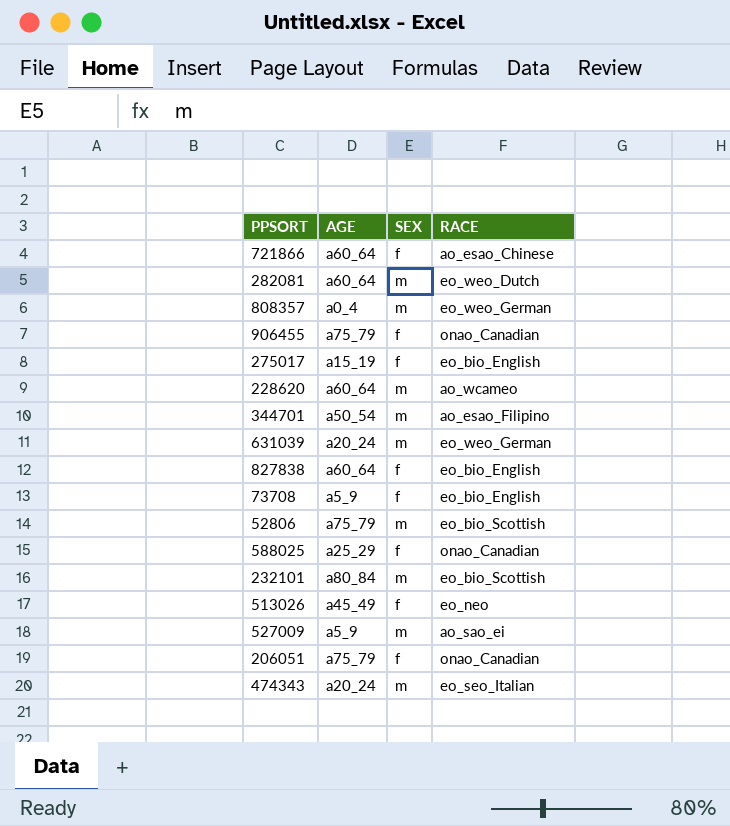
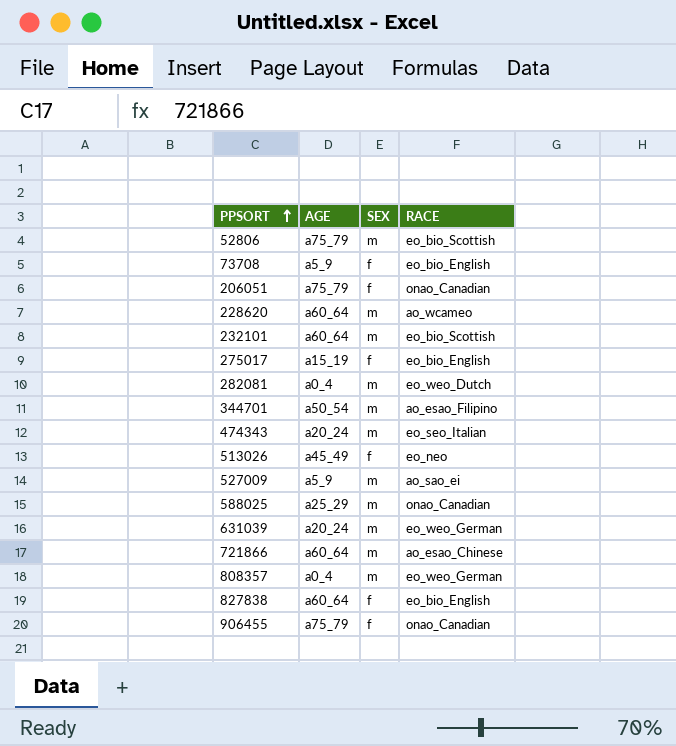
row order: none -> PPSORT ascending
232101 | AGE: a80_84 -> a60_64
282081 | AGE: a60_64 -> a0_4
588025 | SEX: f -> m
721866 | SEX: f -> m

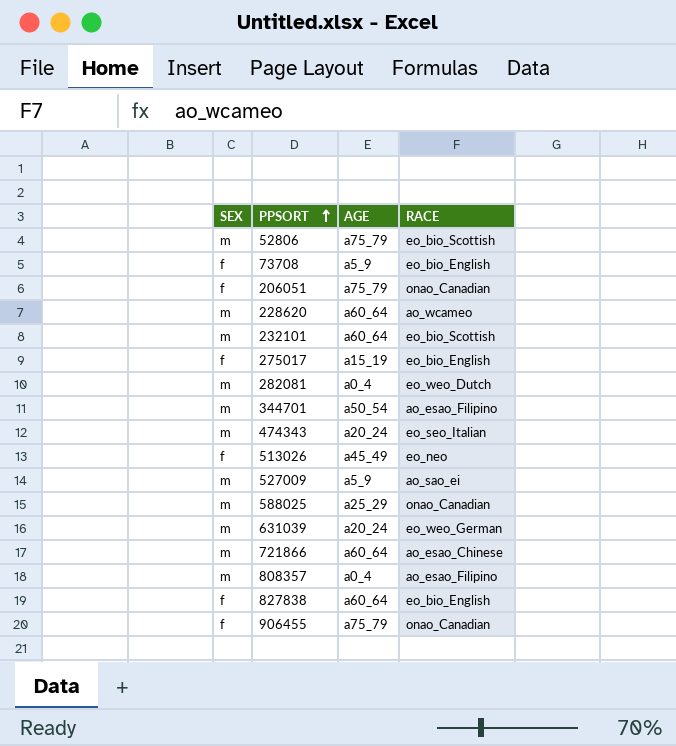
column SEX | position: 3 -> 1
808357 | RACE: eo_weo_German -> ao_esao_Filipino

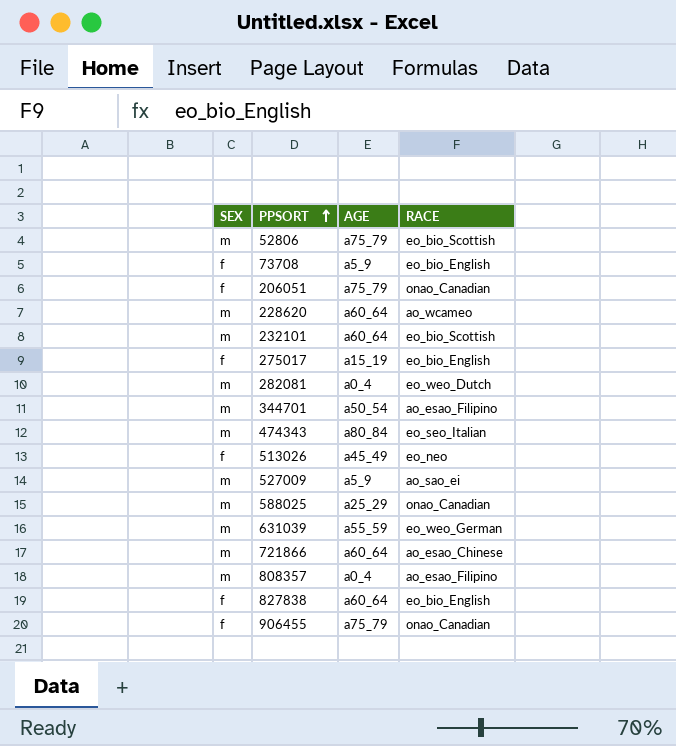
474343 | AGE: a20_24 -> a80_84
631039 | AGE: a20_24 -> a55_59

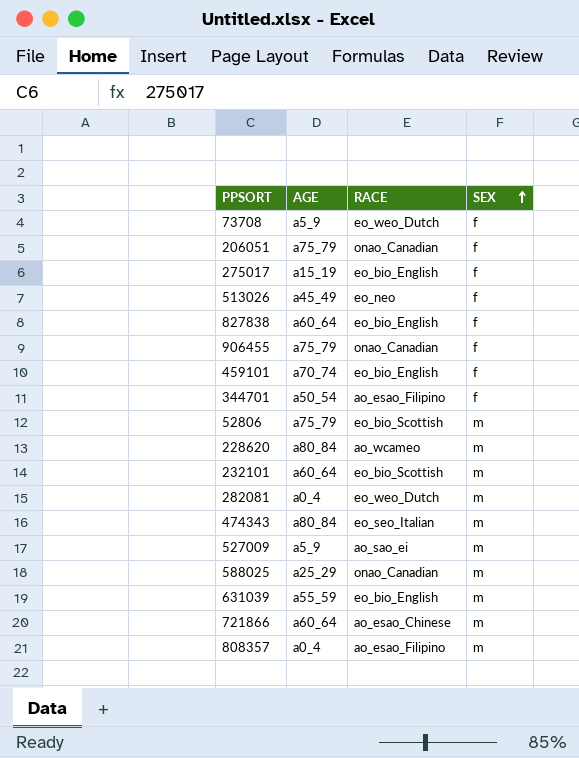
row order: PPSORT ascending -> SEX ascending
column SEX | position: 1 -> 4
73708 | RACE: eo_bio_English -> eo_weo_Dutch
row 459101: none -> a70_74 | eo_bio_English | f
344701 | SEX: m -> f
228620 | AGE: a60_64 -> a80_84
631039 | RACE: eo_weo_German -> eo_bio_English

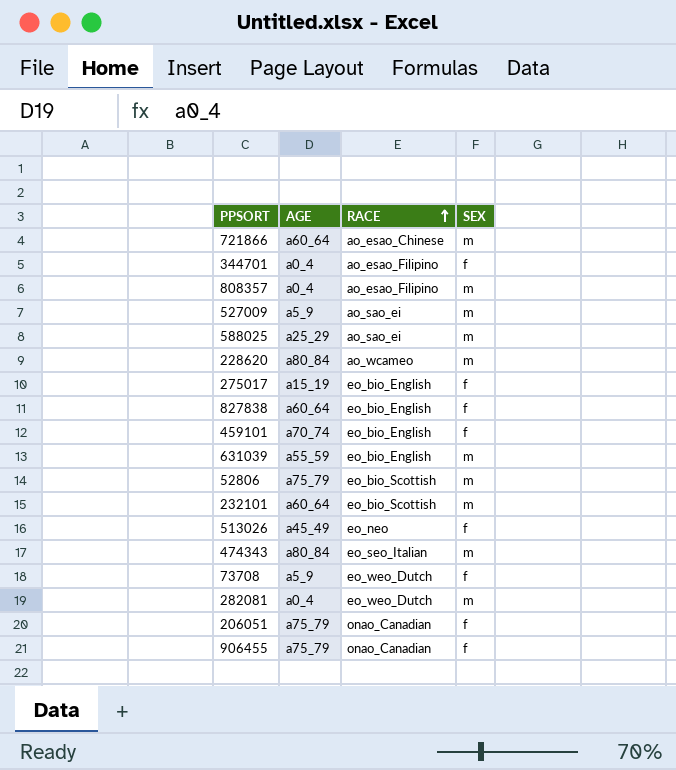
row order: SEX ascending -> RACE ascending
344701 | AGE: a50_54 -> a0_4
588025 | RACE: onao_Canadian -> ao_sao_ei

